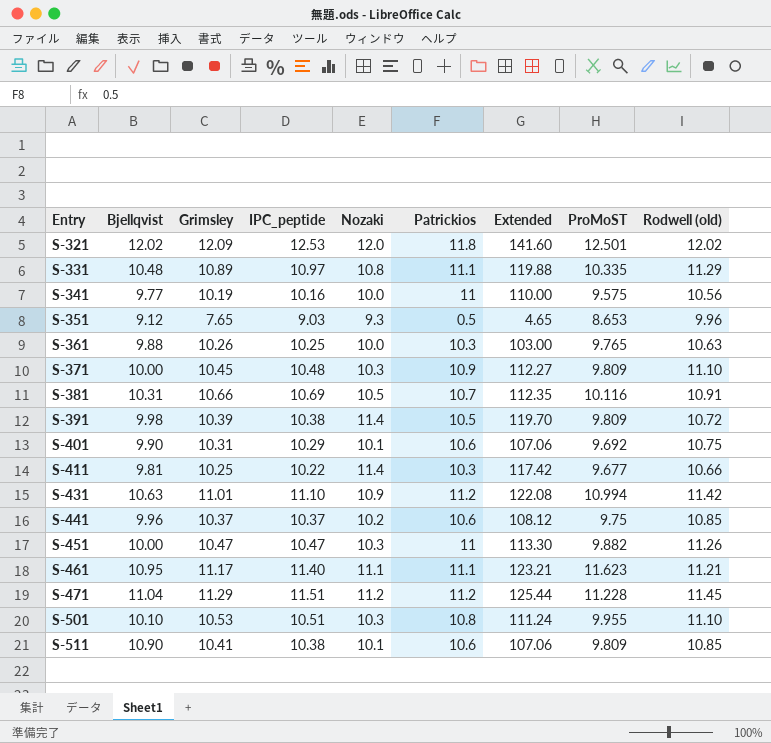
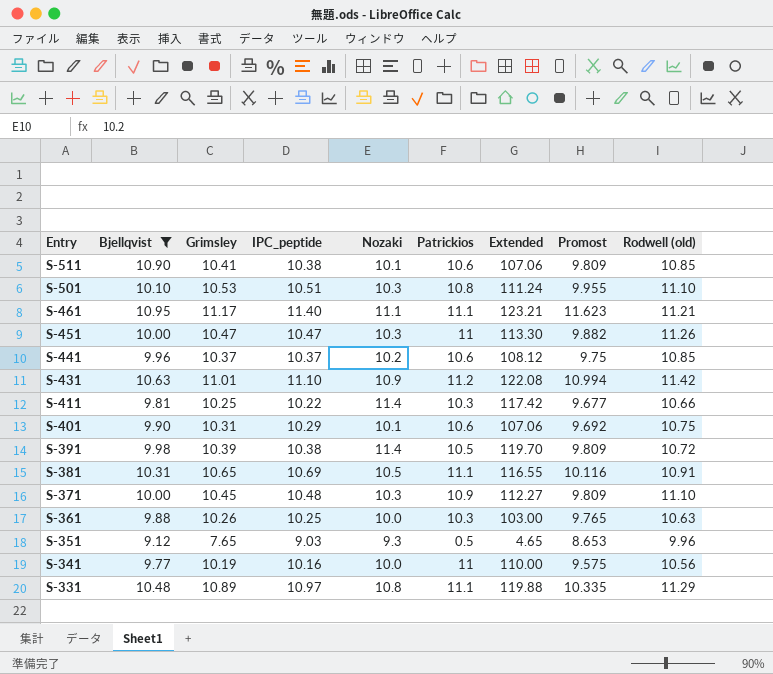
filter: none -> Bjellqvist <= 10.95
row order: Entry ascending -> Entry descending
column name: ProMoST -> Promost
S-381 | Grimsley: 10.66 -> 10.65
S-381 | Patrickios: 10.7 -> 11.1
S-381 | Extended: 112.35 -> 116.55

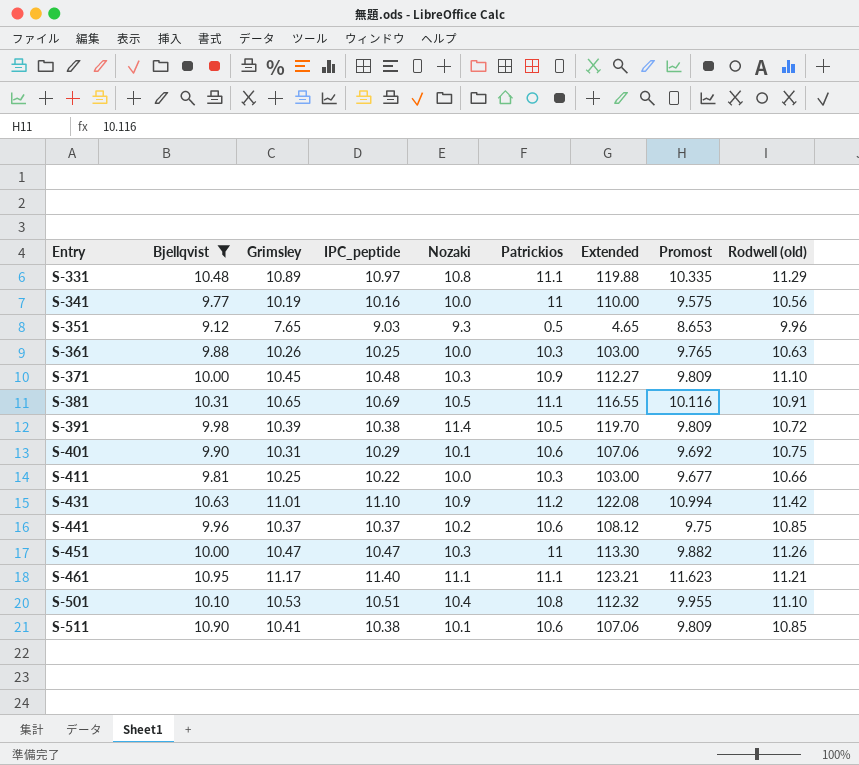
row order: Entry descending -> Entry ascending
S-411 | Nozaki: 11.4 -> 10.0
S-411 | Extended: 117.42 -> 103.00
S-501 | Nozaki: 10.3 -> 10.4
S-501 | Extended: 111.24 -> 112.32

